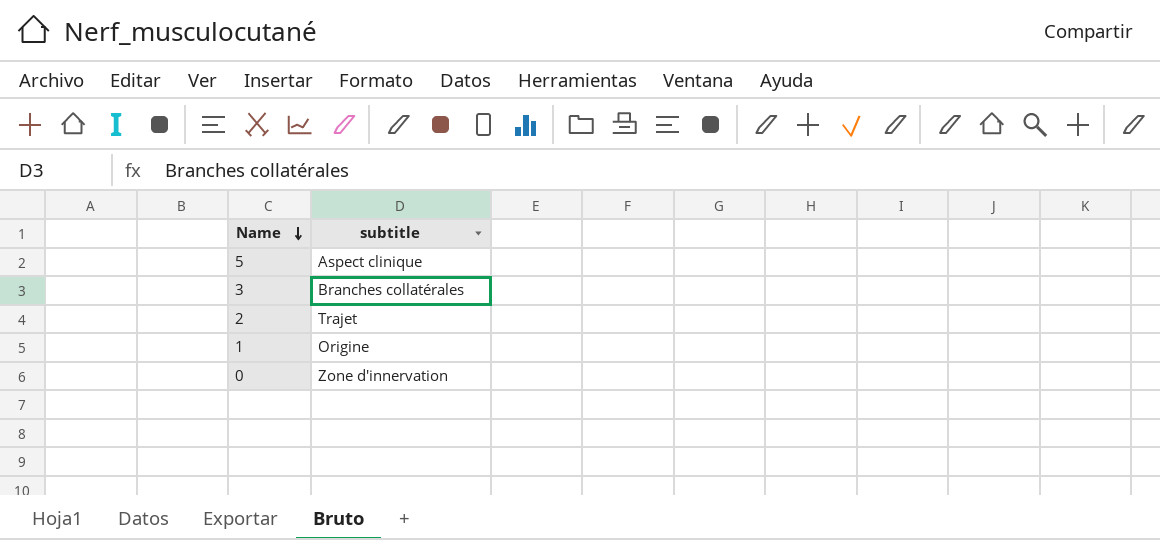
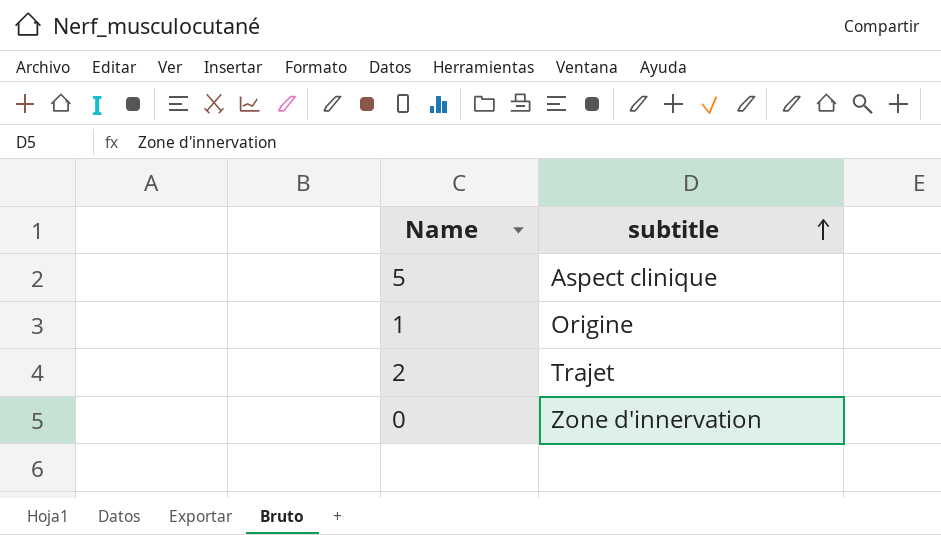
row order: Name descending -> subtitle ascending
row 3: Branches collatérales -> none

